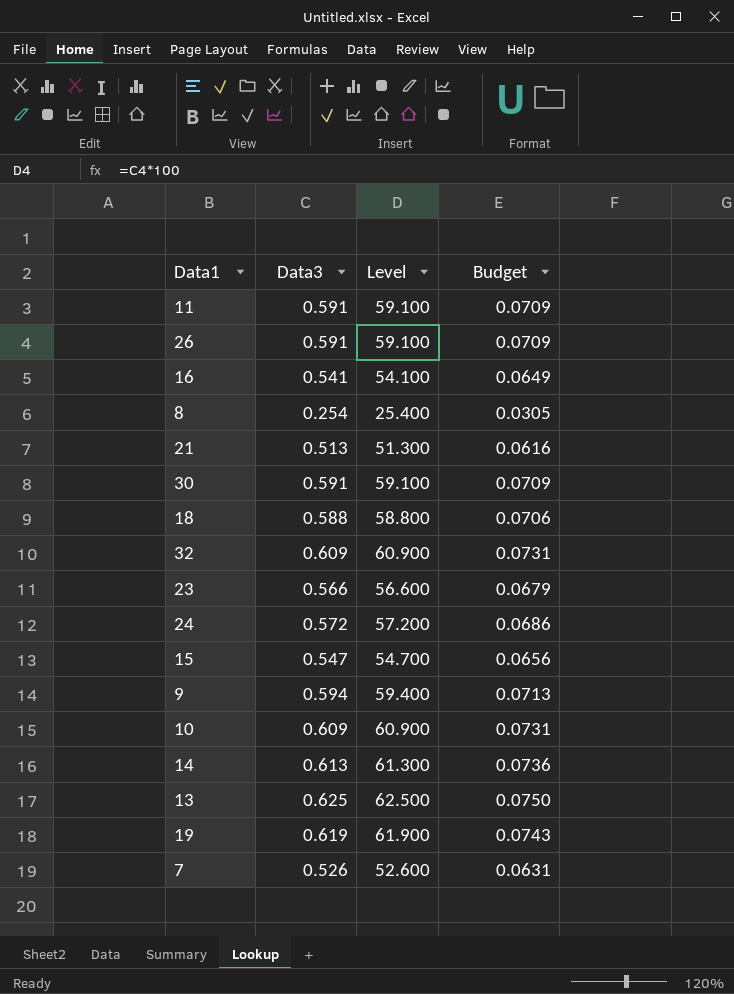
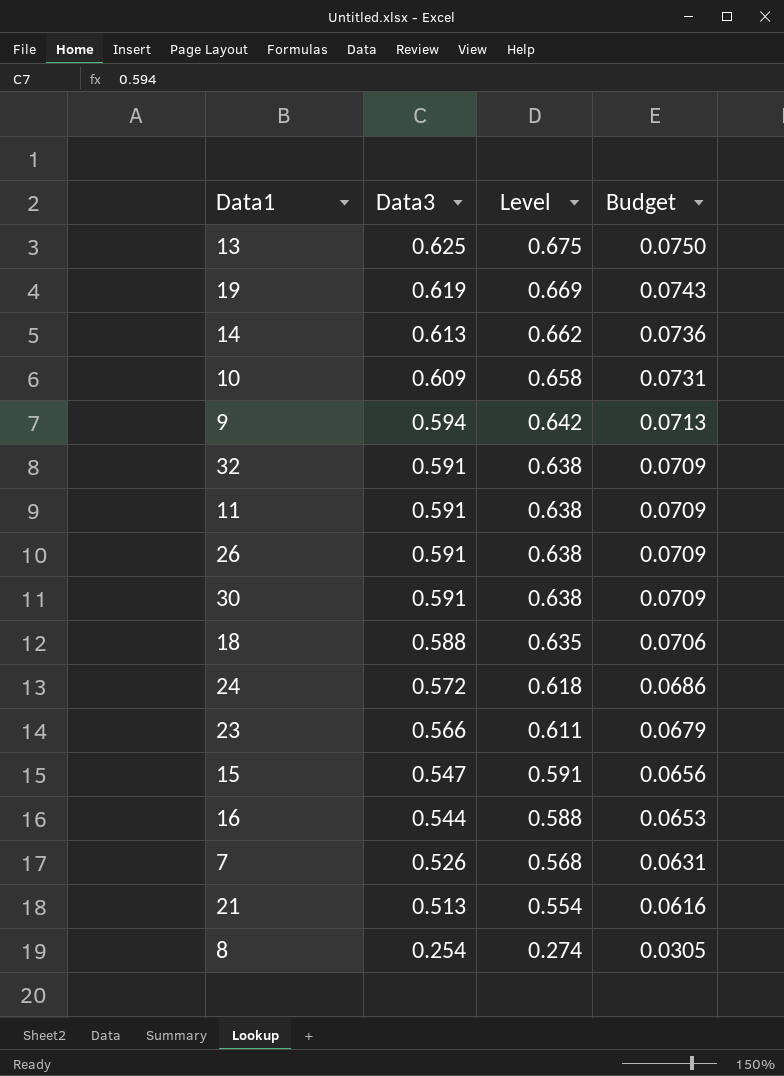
row order: none -> Data3 descending
column Level | formula: [Data3] * 100 -> [Data3] * 1.08
32 | Data3: 0.609 -> 0.591
32 | Budget: 0.0731 -> 0.0709
16 | Data3: 0.541 -> 0.544
16 | Budget: 0.0649 -> 0.0653

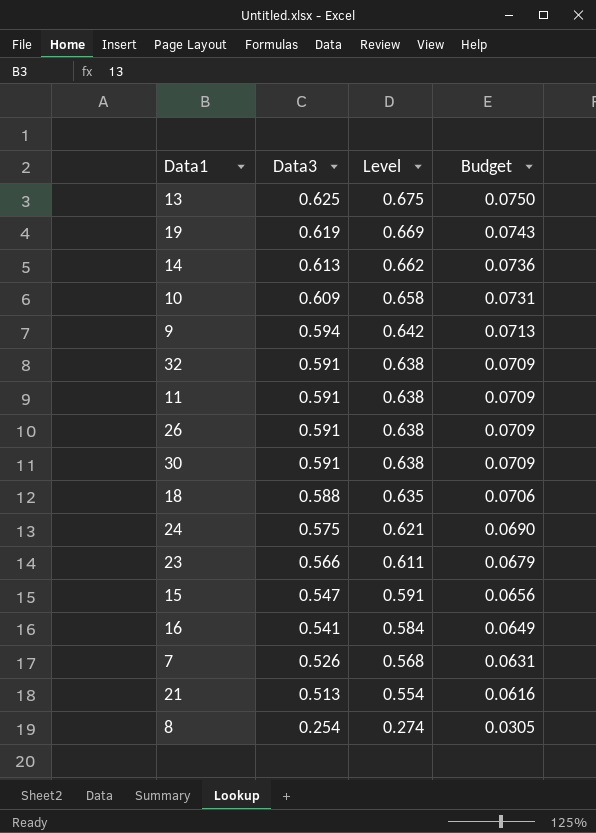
24 | Data3: 0.572 -> 0.575
24 | Level: 0.618 -> 0.621
24 | Budget: 0.0686 -> 0.0690
16 | Data3: 0.544 -> 0.541
16 | Level: 0.588 -> 0.584
16 | Budget: 0.0653 -> 0.0649

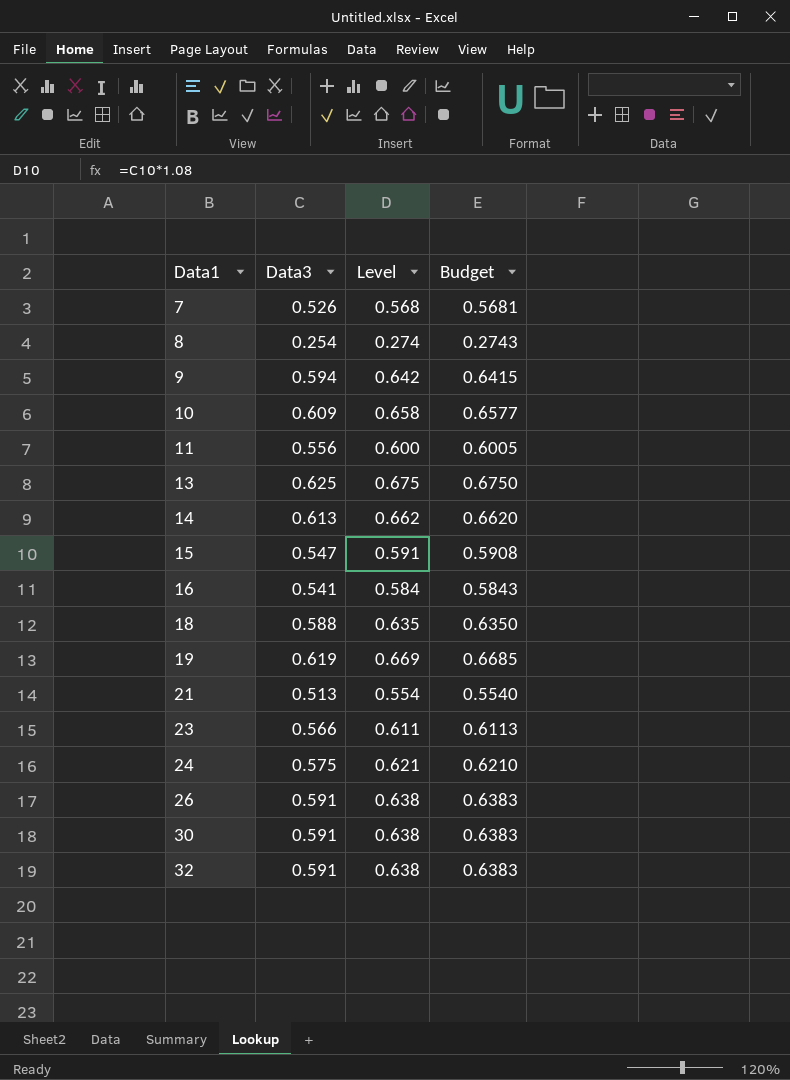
row order: Data3 descending -> Data1 ascending
column Budget | formula: [Data3] * 0.12 -> [Data3] * 1.08
11 | Data3: 0.591 -> 0.556
11 | Level: 0.638 -> 0.600

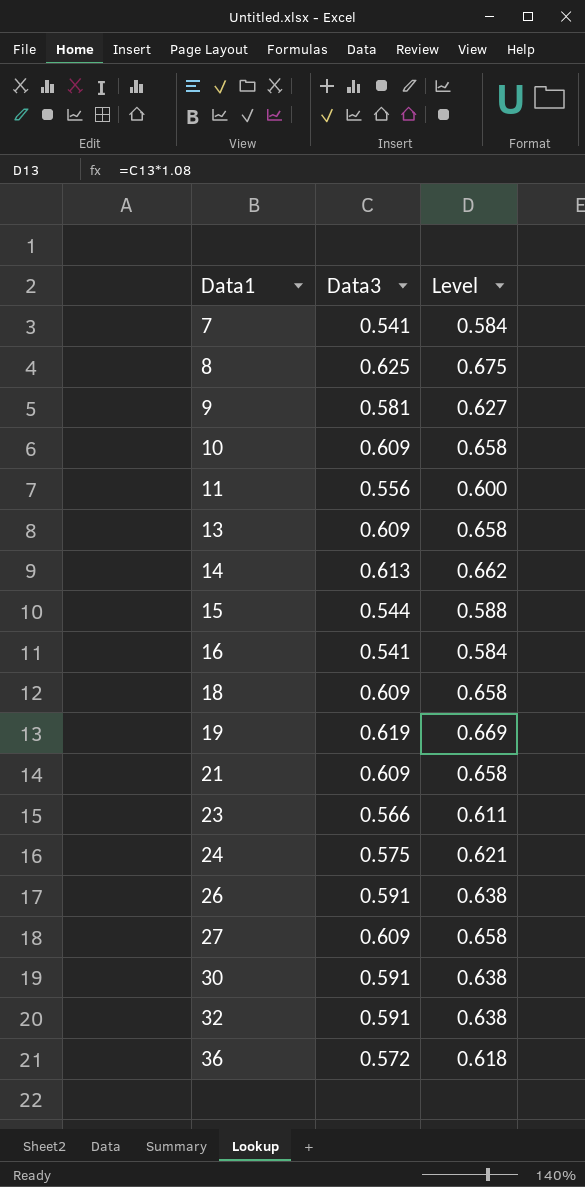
column Budget | formula: [Data3] * 1.08 -> none
7 | Data3: 0.526 -> 0.541
7 | Level: 0.568 -> 0.584
8 | Data3: 0.254 -> 0.625
8 | Level: 0.274 -> 0.675
9 | Data3: 0.594 -> 0.581
9 | Level: 0.642 -> 0.627
13 | Data3: 0.625 -> 0.609
13 | Level: 0.675 -> 0.658
15 | Data3: 0.547 -> 0.544
15 | Level: 0.591 -> 0.588
18 | Data3: 0.588 -> 0.609
18 | Level: 0.635 -> 0.658
21 | Data3: 0.513 -> 0.609
21 | Level: 0.554 -> 0.658
row 27: none -> 0.609 | 0.658
row 36: none -> 0.572 | 0.618

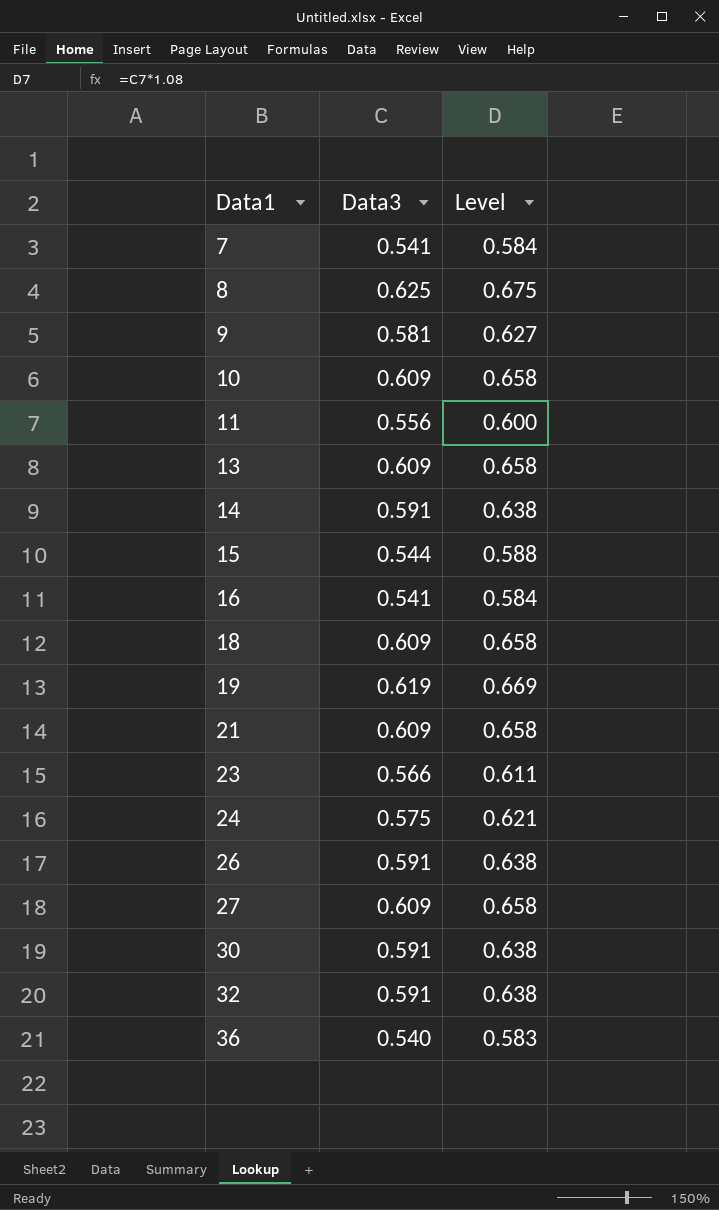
14 | Data3: 0.613 -> 0.591
14 | Level: 0.662 -> 0.638
36 | Data3: 0.572 -> 0.540
36 | Level: 0.618 -> 0.583

